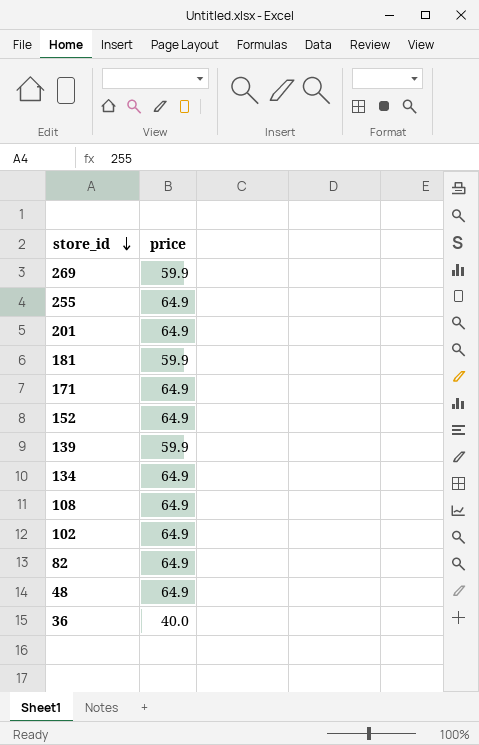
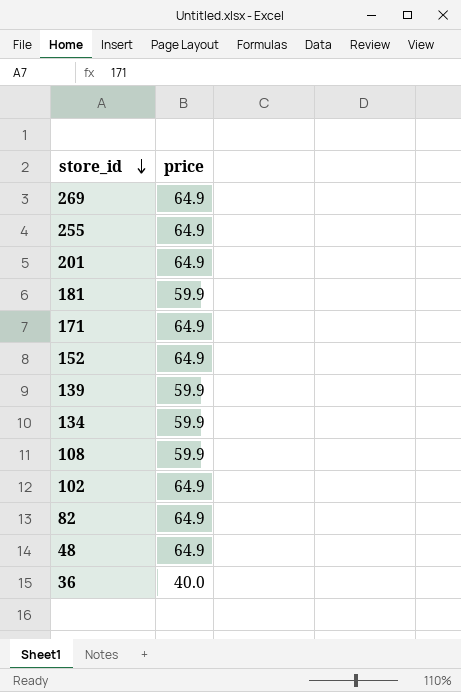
269 | price: 59.9 -> 64.9
134 | price: 64.9 -> 59.9
108 | price: 64.9 -> 59.9

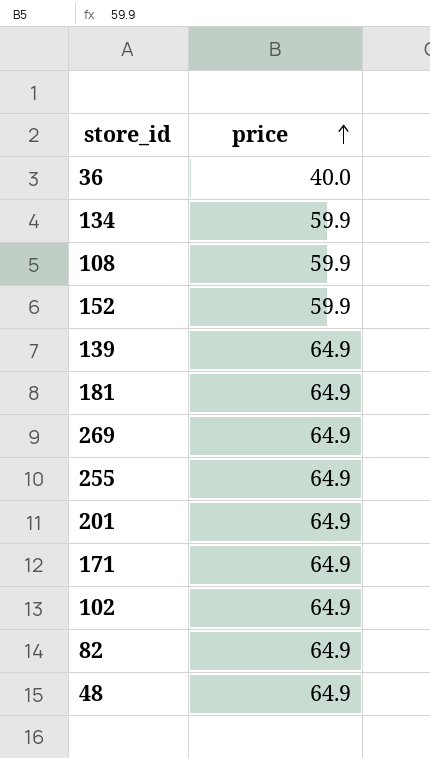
row order: store_id descending -> price ascending
152 | price: 64.9 -> 59.9
139 | price: 59.9 -> 64.9
181 | price: 59.9 -> 64.9

